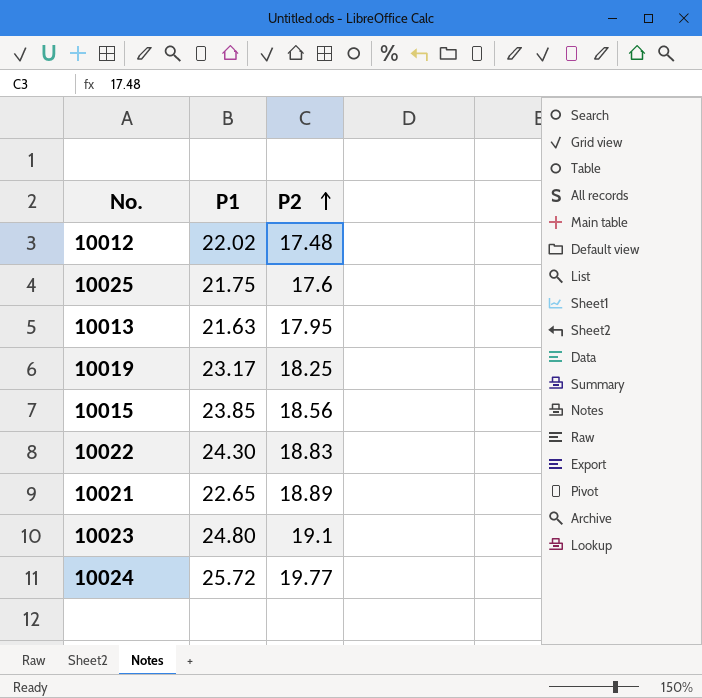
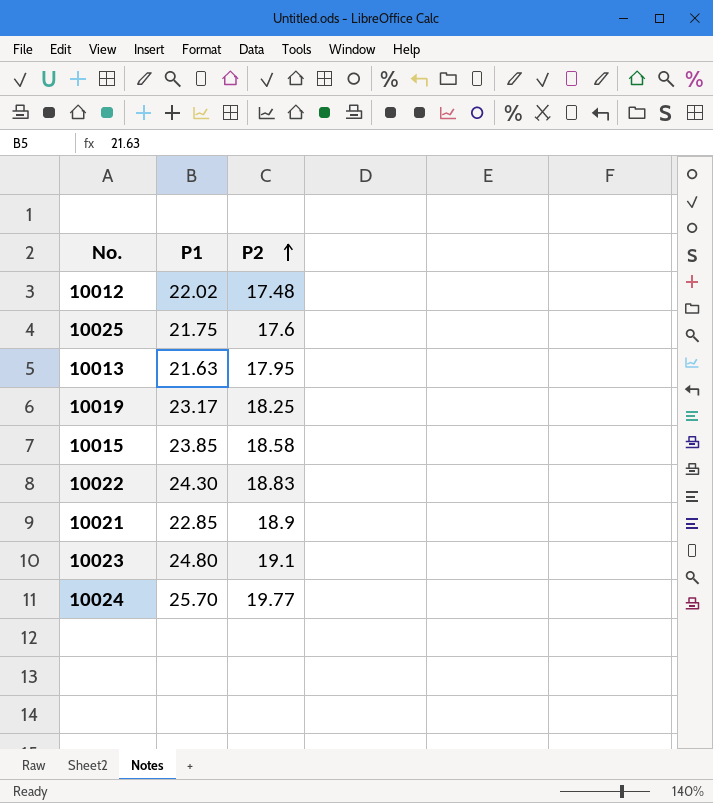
10015 | P2: 18.56 -> 18.58
10021 | P1: 22.65 -> 22.85
10021 | P2: 18.89 -> 18.9
10024 | P1: 25.72 -> 25.70

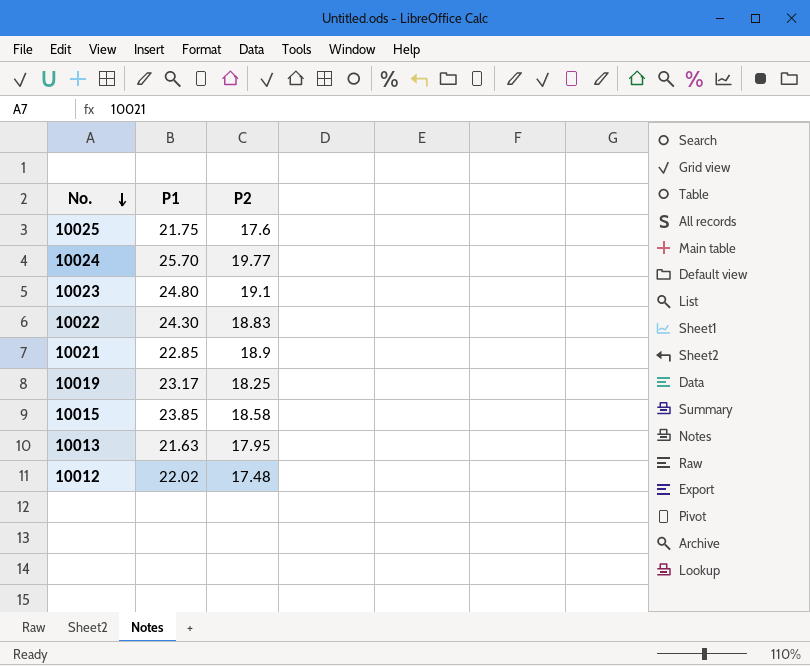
row order: P2 ascending -> No. descending

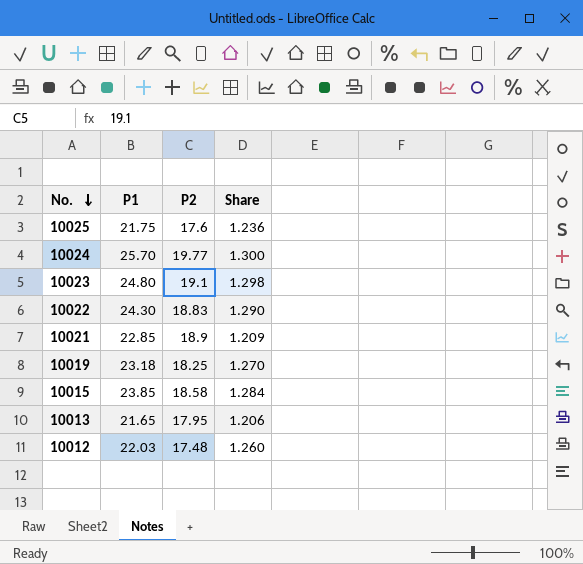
column Share | formula: none -> [P1] / [P2]
10019 | P1: 23.17 -> 23.18
10013 | P1: 21.63 -> 21.65
10012 | P1: 22.02 -> 22.03

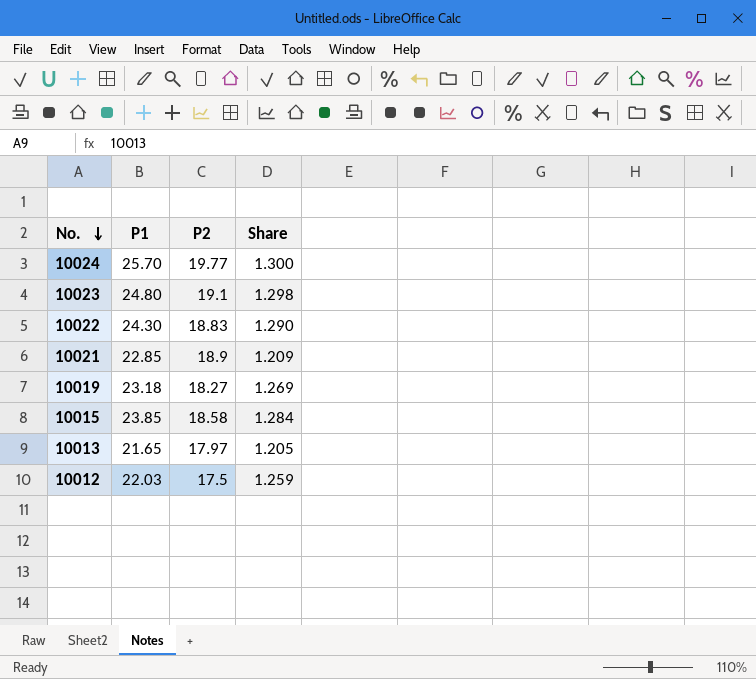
row 10025: 21.75 | 17.6 | 1.236 -> none
10019 | P2: 18.25 -> 18.27
10019 | Share: 1.270 -> 1.269
10013 | P2: 17.95 -> 17.97
10013 | Share: 1.206 -> 1.205
10012 | P2: 17.48 -> 17.5
10012 | Share: 1.260 -> 1.259

